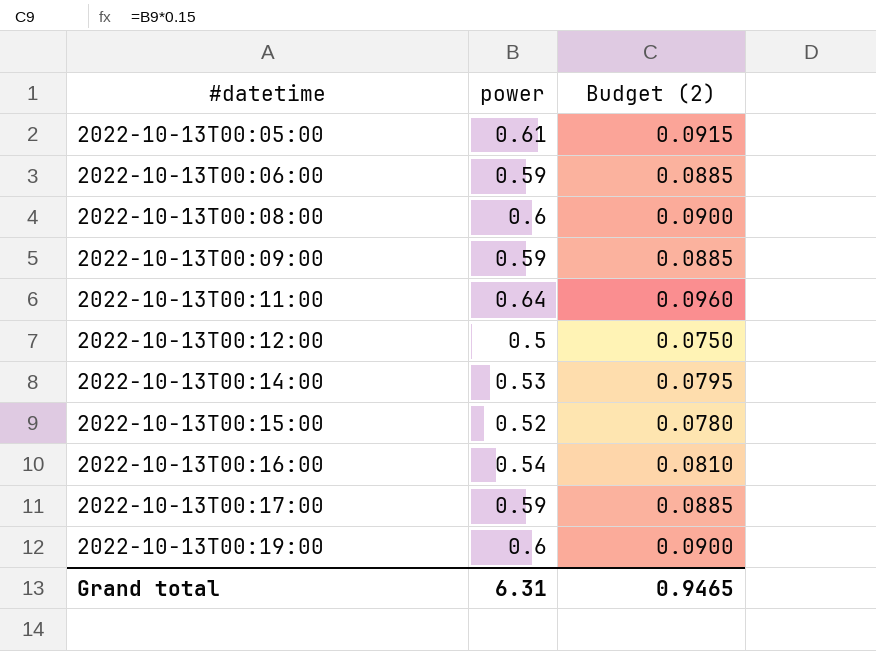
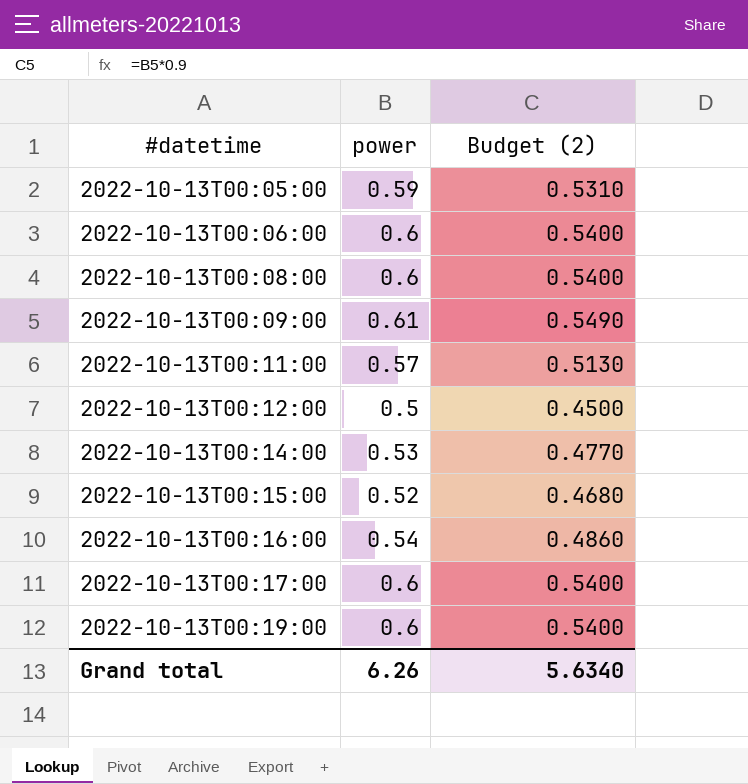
column Budget (2) | formula: [power] * 0.15 -> [power] * 0.9
2022-10-13T00:05:00 | power: 0.61 -> 0.59
2022-10-13T00:06:00 | power: 0.59 -> 0.6
2022-10-13T00:09:00 | power: 0.59 -> 0.61
2022-10-13T00:11:00 | power: 0.64 -> 0.57
2022-10-13T00:17:00 | power: 0.59 -> 0.6
Grand total | power: 6.31 -> 6.26
Grand total | Budget (2): 0.9465 -> 5.6340

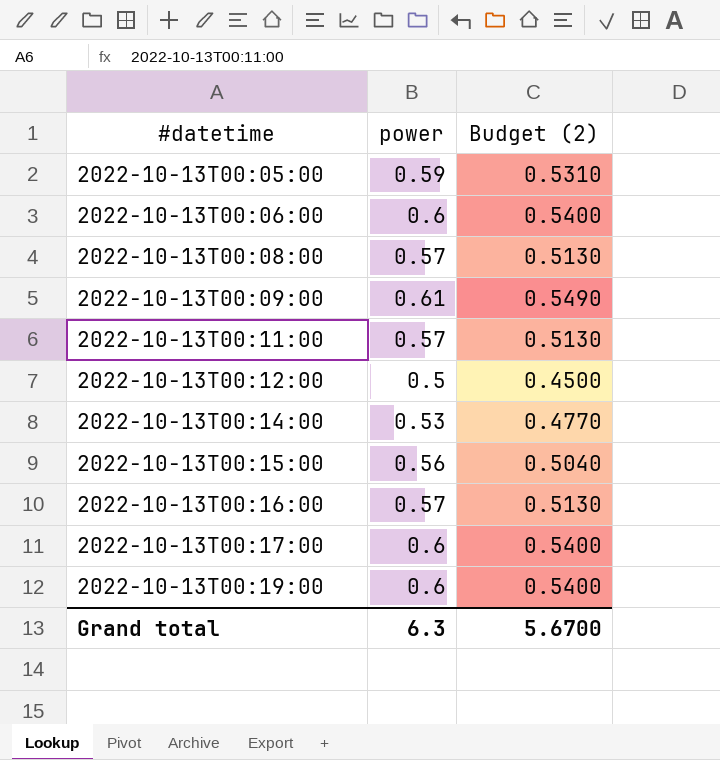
2022-10-13T00:08:00 | power: 0.6 -> 0.57
2022-10-13T00:08:00 | Budget (2): 0.5400 -> 0.5130
2022-10-13T00:15:00 | power: 0.52 -> 0.56
2022-10-13T00:15:00 | Budget (2): 0.4680 -> 0.5040
2022-10-13T00:16:00 | power: 0.54 -> 0.57
2022-10-13T00:16:00 | Budget (2): 0.4860 -> 0.5130
Grand total | power: 6.26 -> 6.3
Grand total | Budget (2): 5.6340 -> 5.6700

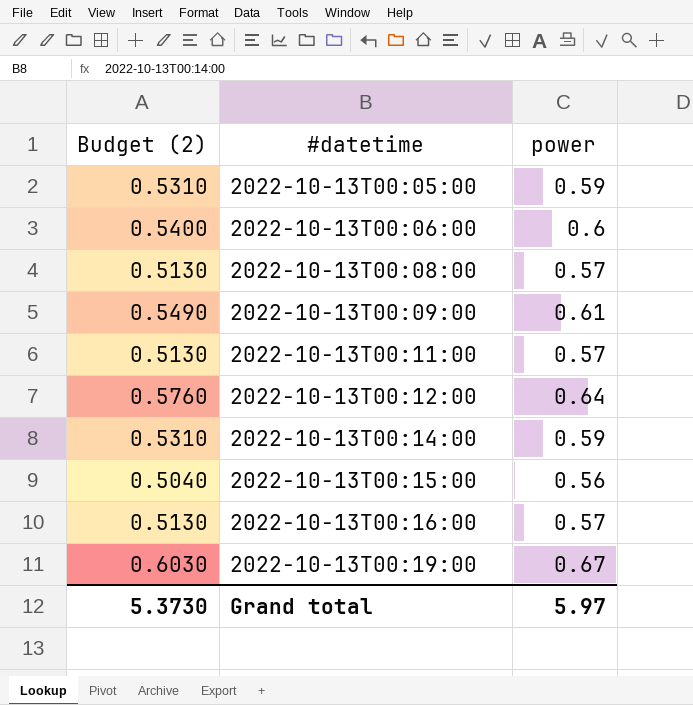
column Budget (2) | position: 3 -> 1
row 2022-10-13T00:17:00: 0.6 | 0.5400 -> none
2022-10-13T00:12:00 | Budget (2): 0.4500 -> 0.5760
2022-10-13T00:12:00 | power: 0.5 -> 0.64
2022-10-13T00:14:00 | Budget (2): 0.4770 -> 0.5310
2022-10-13T00:14:00 | power: 0.53 -> 0.59
2022-10-13T00:19:00 | Budget (2): 0.5400 -> 0.6030
2022-10-13T00:19:00 | power: 0.6 -> 0.67
Grand total | Budget (2): 5.6700 -> 5.3730
Grand total | power: 6.3 -> 5.97

